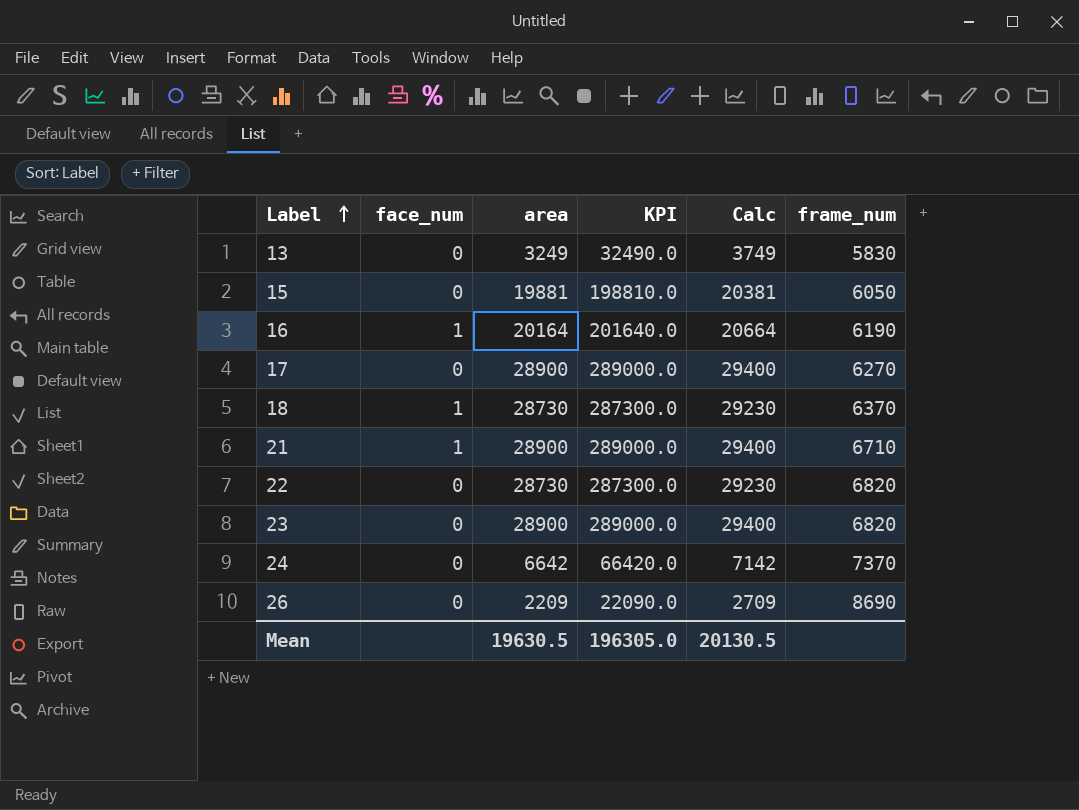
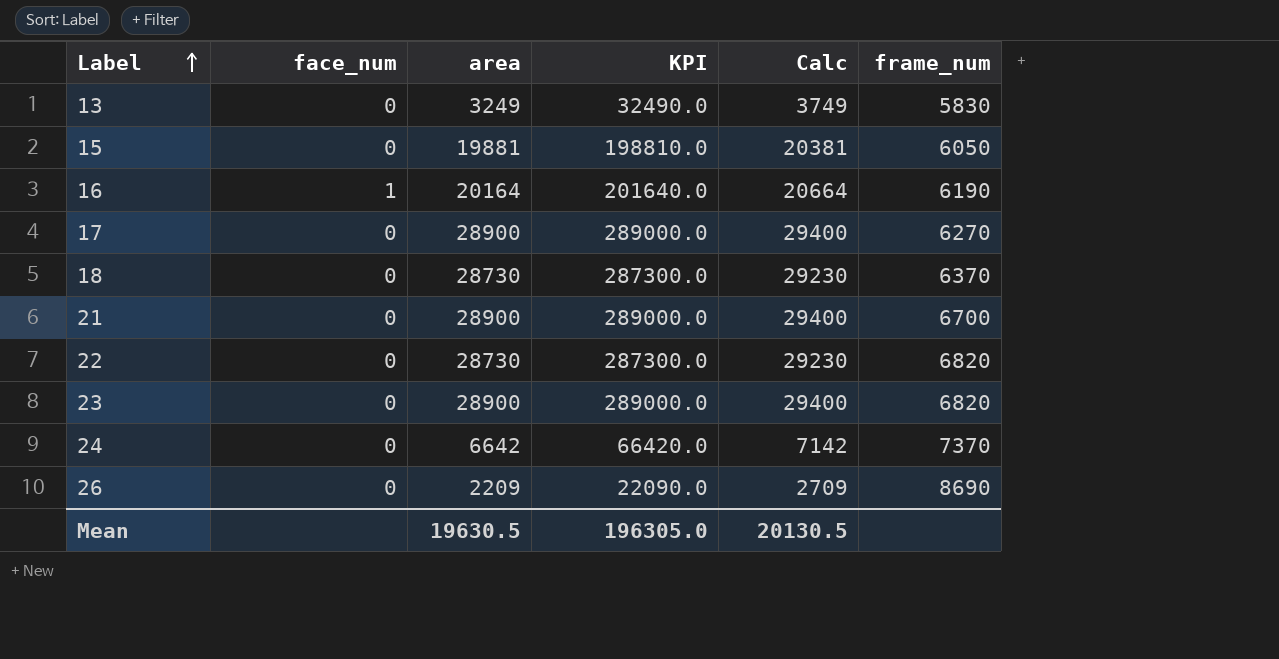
18 | face_num: 1 -> 0
21 | face_num: 1 -> 0
21 | frame_num: 6710 -> 6700

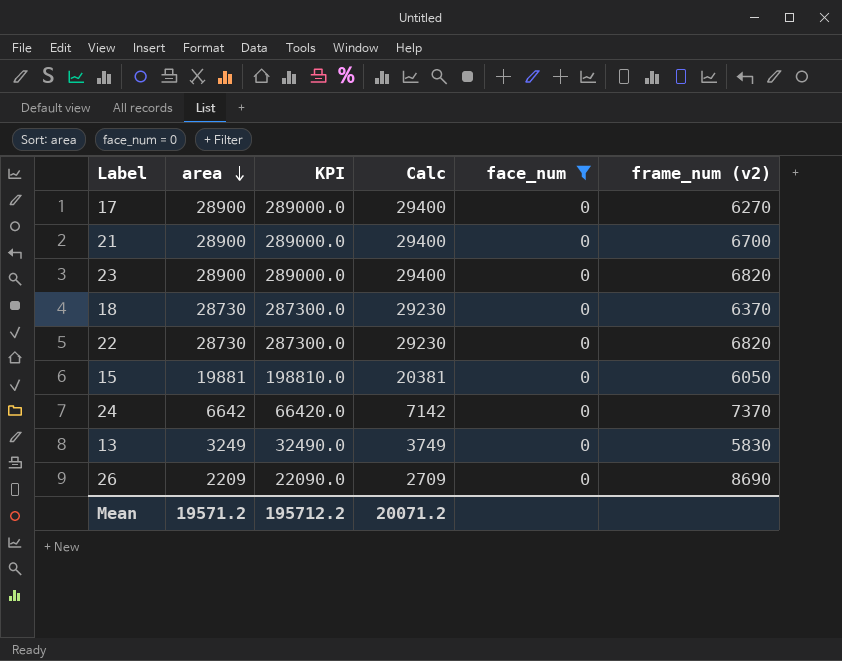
filter: none -> face_num = 0
row order: Label ascending -> area descending
column face_num | position: 2 -> 5
column name: frame_num -> frame_num (v2)
Mean | area: 19630.5 -> 19571.2
Mean | KPI: 196305.0 -> 195712.2
Mean | Calc: 20130.5 -> 20071.2

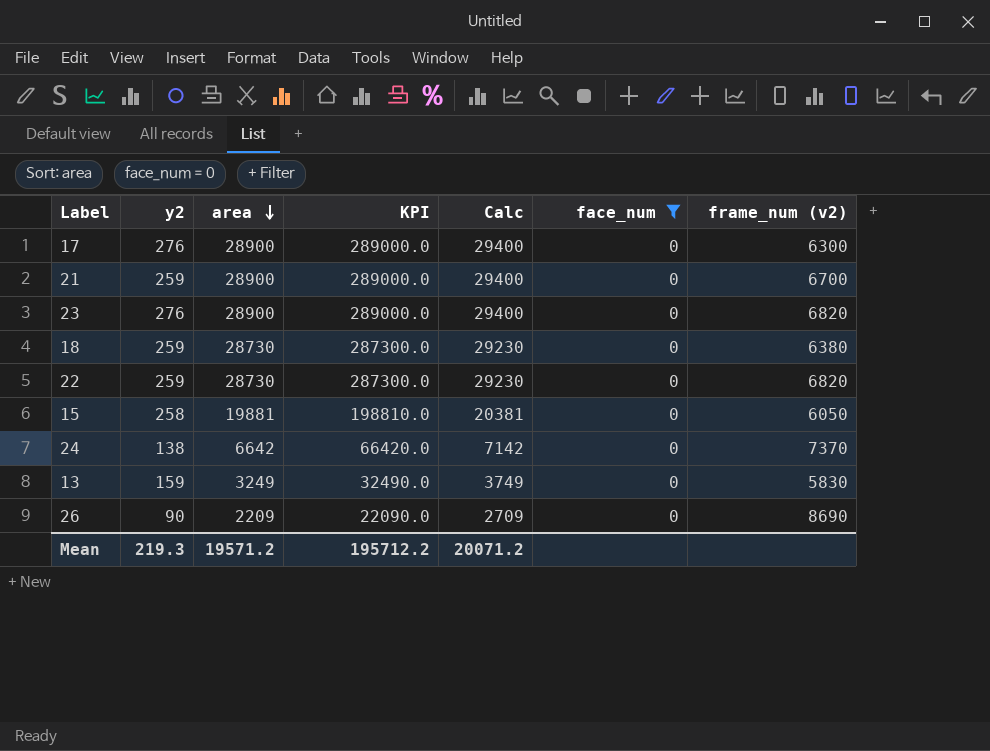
column y2 | position: none -> 2
17 | frame_num (v2): 6270 -> 6300
18 | frame_num (v2): 6370 -> 6380

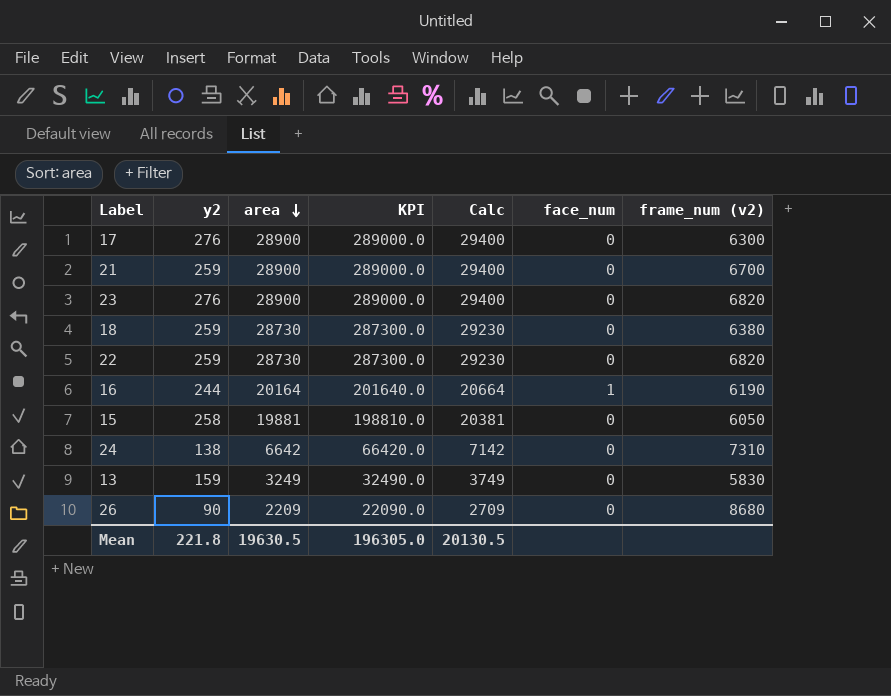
filter: face_num = 0 -> none
24 | frame_num (v2): 7370 -> 7310
26 | frame_num (v2): 8690 -> 8680
Mean | y2: 219.3 -> 221.8
Mean | area: 19571.2 -> 19630.5
Mean | KPI: 195712.2 -> 196305.0
Mean | Calc: 20071.2 -> 20130.5

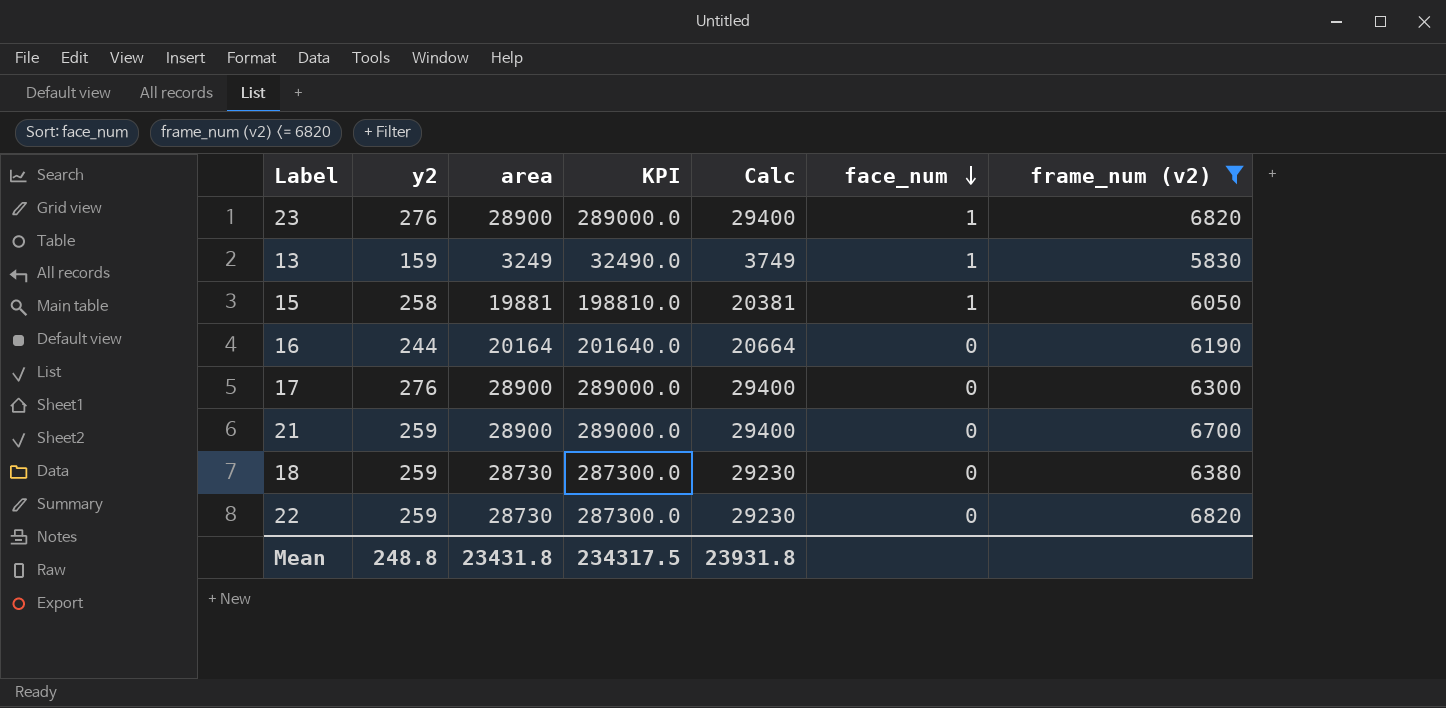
filter: none -> frame_num (v2) <= 6820
row order: area descending -> face_num descending
23 | face_num: 0 -> 1
13 | face_num: 0 -> 1
15 | face_num: 0 -> 1
16 | face_num: 1 -> 0
Mean | y2: 221.8 -> 248.8
Mean | area: 19630.5 -> 23431.8
Mean | KPI: 196305.0 -> 234317.5
Mean | Calc: 20130.5 -> 23931.8

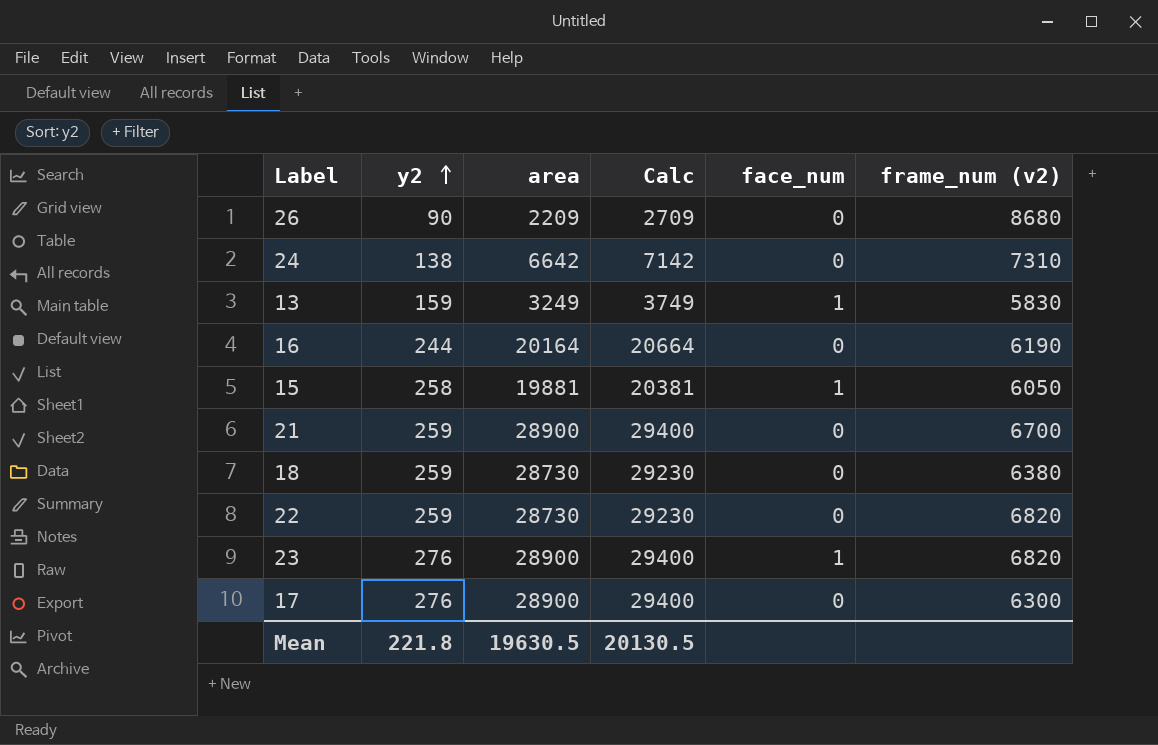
filter: frame_num (v2) <= 6820 -> none
row order: face_num descending -> y2 ascending
column KPI | formula: [area] * 10 -> none
Mean | y2: 248.8 -> 221.8
Mean | area: 23431.8 -> 19630.5
Mean | Calc: 23931.8 -> 20130.5

